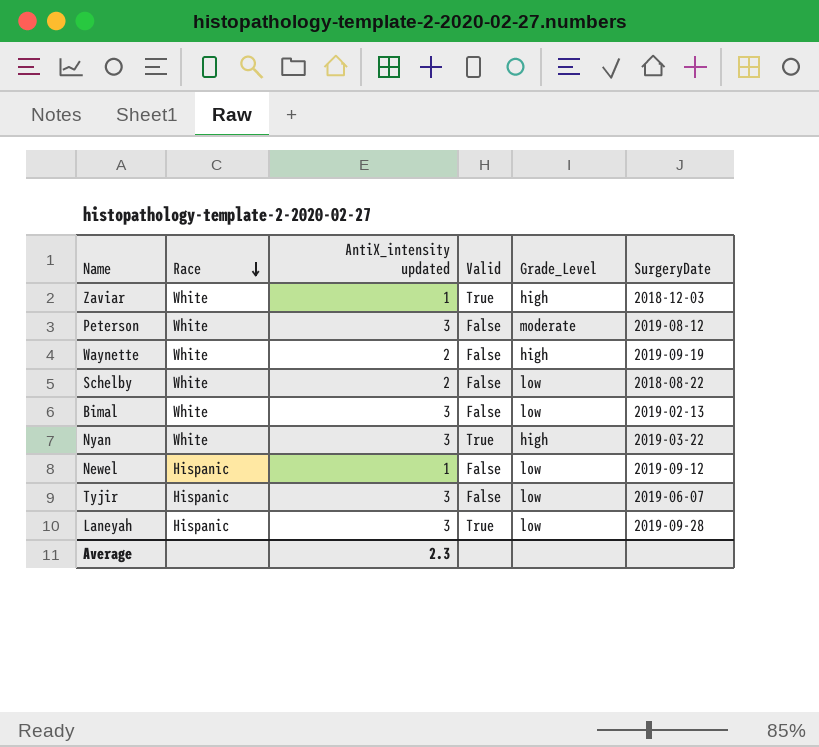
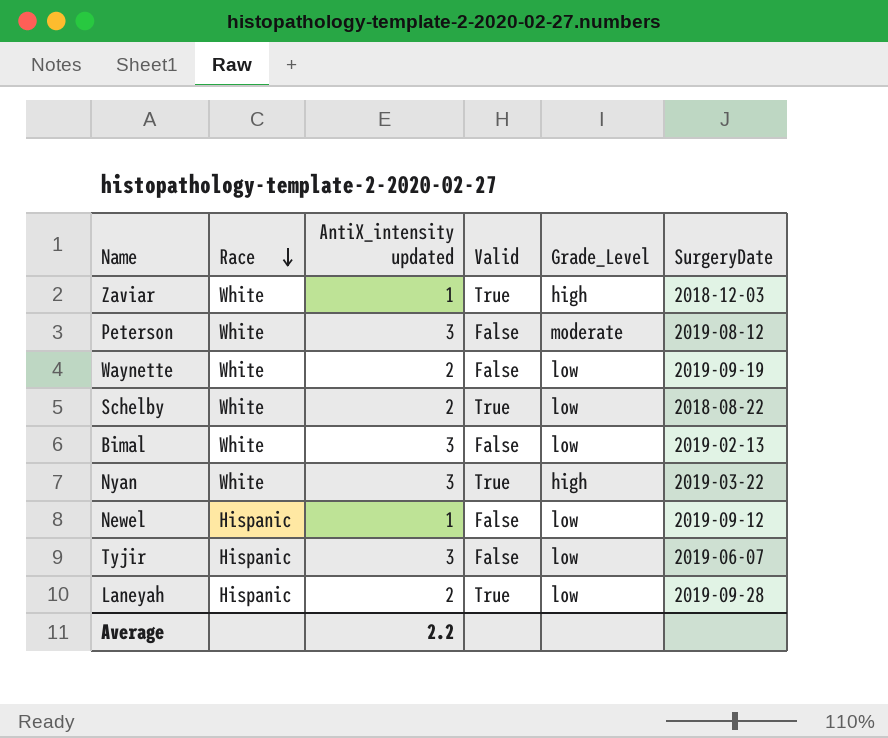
Waynette | Grade_Level: high -> low
Schelby | Valid: False -> True
Laneyah | AntiX_intensity updated: 3 -> 2
Average | AntiX_intensity updated: 2.3 -> 2.2

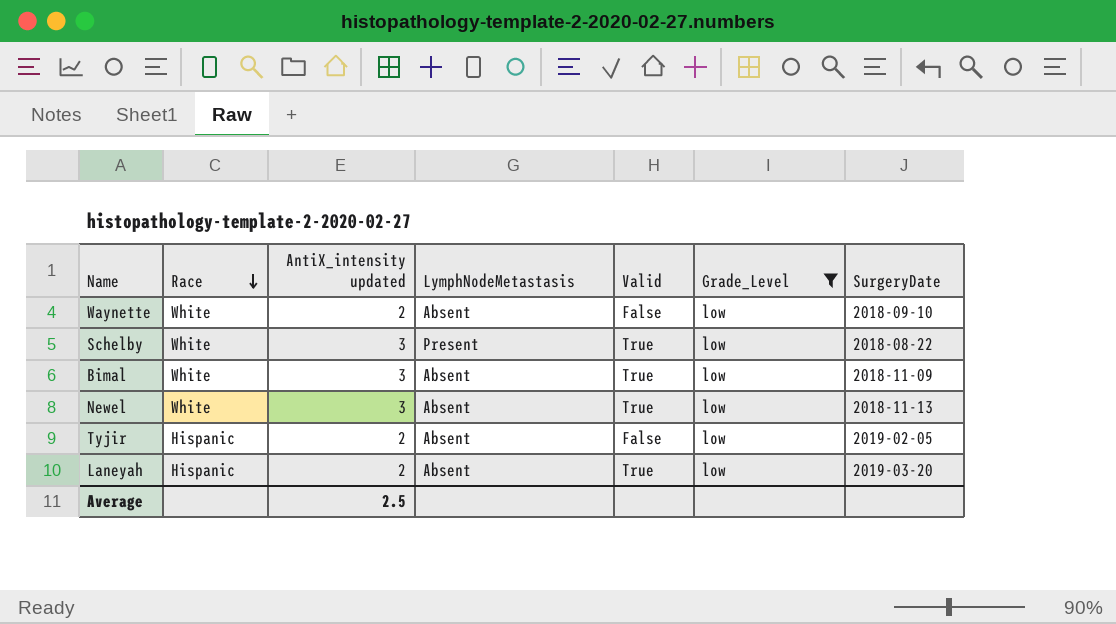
filter: none -> Grade_Level = low
column LymphNodeMetastasis | position: none -> 4
Waynette | SurgeryDate: 2019-09-19 -> 2018-09-10
Schelby | AntiX_intensity updated: 2 -> 3
Bimal | Valid: False -> True
Bimal | SurgeryDate: 2019-02-13 -> 2018-11-09
Newel | Race: Hispanic -> White
Newel | AntiX_intensity updated: 1 -> 3
Newel | Valid: False -> True
Newel | SurgeryDate: 2019-09-12 -> 2018-11-13
Tyjir | AntiX_intensity updated: 3 -> 2
Tyjir | SurgeryDate: 2019-06-07 -> 2019-02-05
Laneyah | SurgeryDate: 2019-09-28 -> 2019-03-20
Average | AntiX_intensity updated: 2.2 -> 2.5

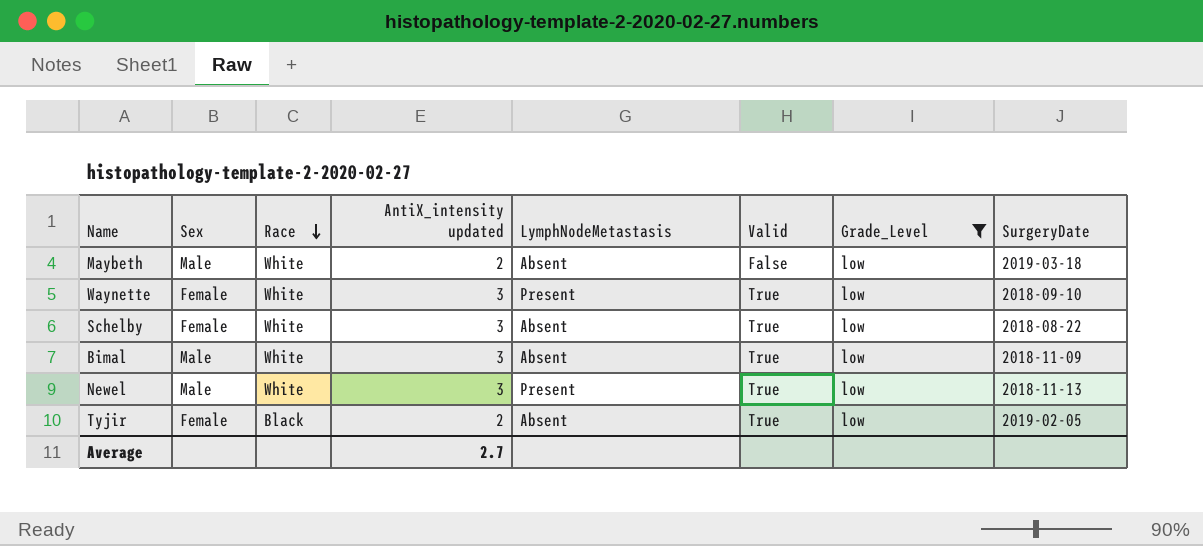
column Sex | position: none -> 2
row Laneyah: Hispanic | 2 | Absent | True | low | 2019-03-20 -> none
row Maybeth: none -> Male | White | 2 | Absent | False | low | 2019-03-18
Waynette | AntiX_intensity updated: 2 -> 3
Waynette | LymphNodeMetastasis: Absent -> Present
Waynette | Valid: False -> True
Schelby | LymphNodeMetastasis: Present -> Absent
Newel | LymphNodeMetastasis: Absent -> Present
Tyjir | Race: Hispanic -> Black
Tyjir | Valid: False -> True
Average | AntiX_intensity updated: 2.5 -> 2.7

